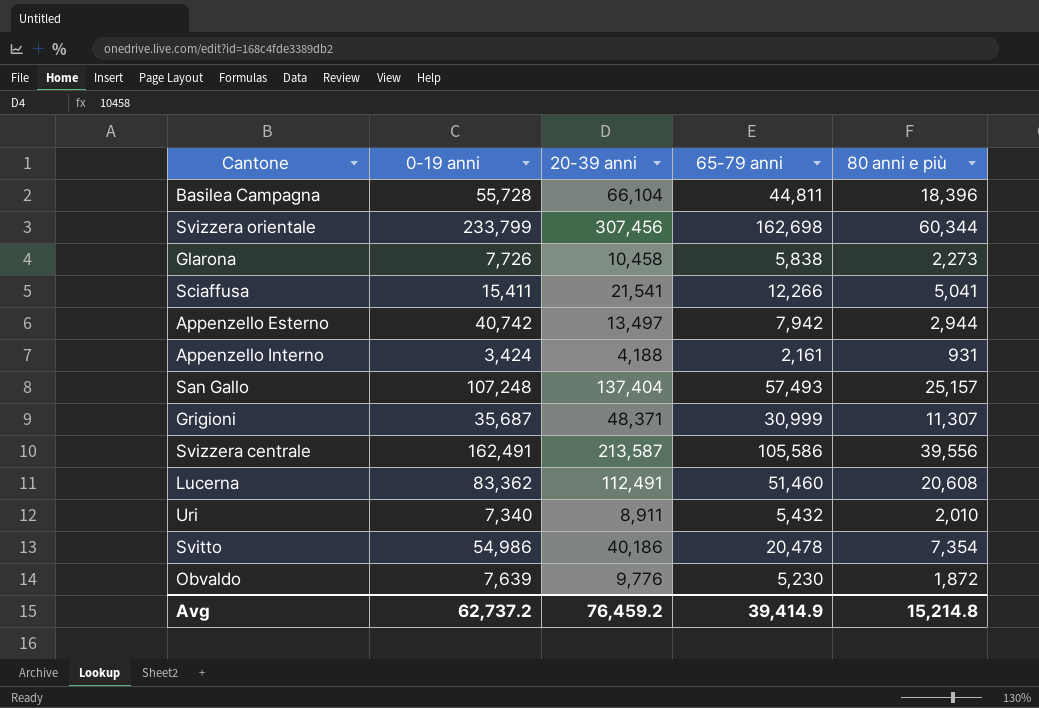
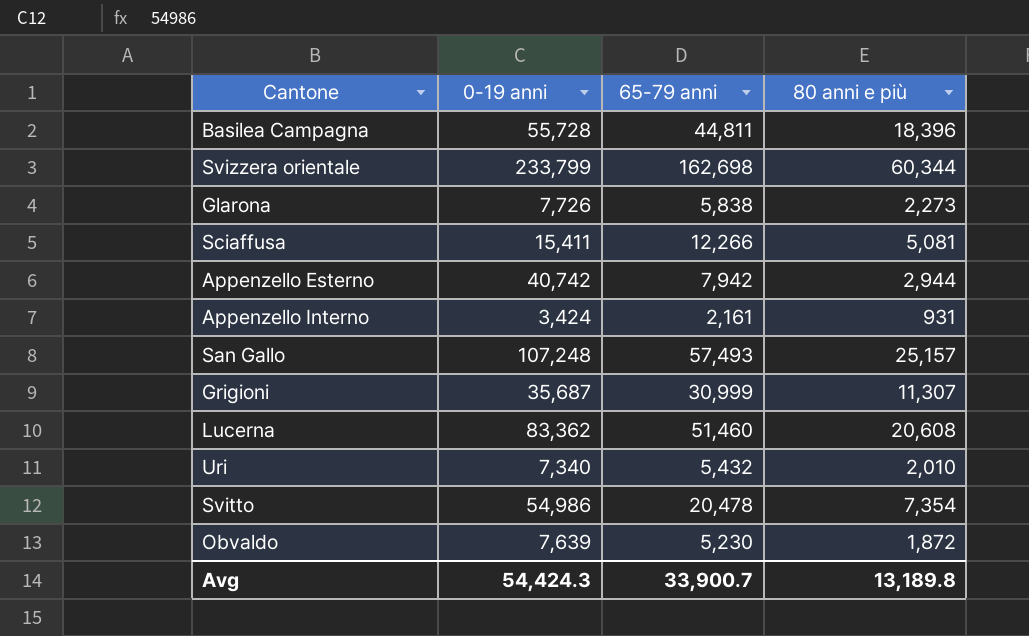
column 20-39 anni | position: 3 -> none
row Svizzera centrale: 162,491 | 213,587 | 105,586 | 39,556 -> none
Sciaffusa | 80 anni e più: 5,041 -> 5,081
Avg | 0-19 anni: 62,737.2 -> 54,424.3
Avg | 65-79 anni: 39,414.9 -> 33,900.7
Avg | 80 anni e più: 15,214.8 -> 13,189.8

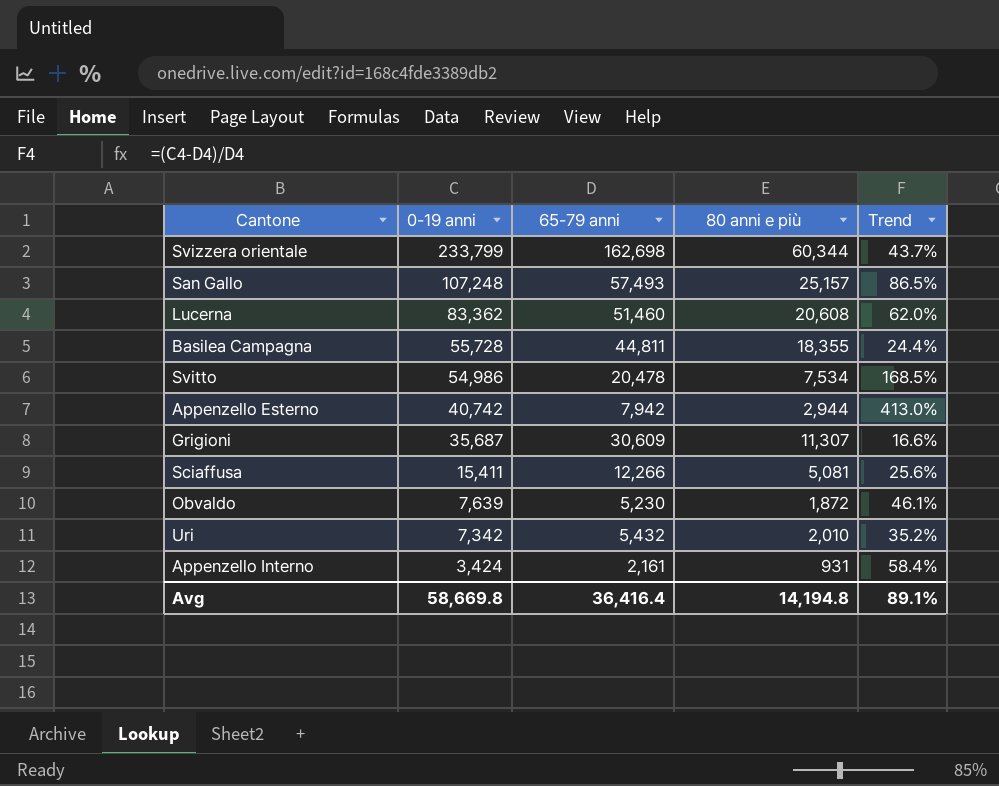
row order: none -> 0-19 anni descending
column Trend | formula: none -> ([0-19 anni] - [65-79 anni]) / [65-79 anni]
row Glarona: 7,726 | 5,838 | 2,273 -> none
Basilea Campagna | 80 anni e più: 18,396 -> 18,355
Svitto | 80 anni e più: 7,354 -> 7,534
Grigioni | 65-79 anni: 30,999 -> 30,609
Uri | 0-19 anni: 7,340 -> 7,342
Avg | 0-19 anni: 54,424.3 -> 58,669.8
Avg | 65-79 anni: 33,900.7 -> 36,416.4
Avg | 80 anni e più: 13,189.8 -> 14,194.8

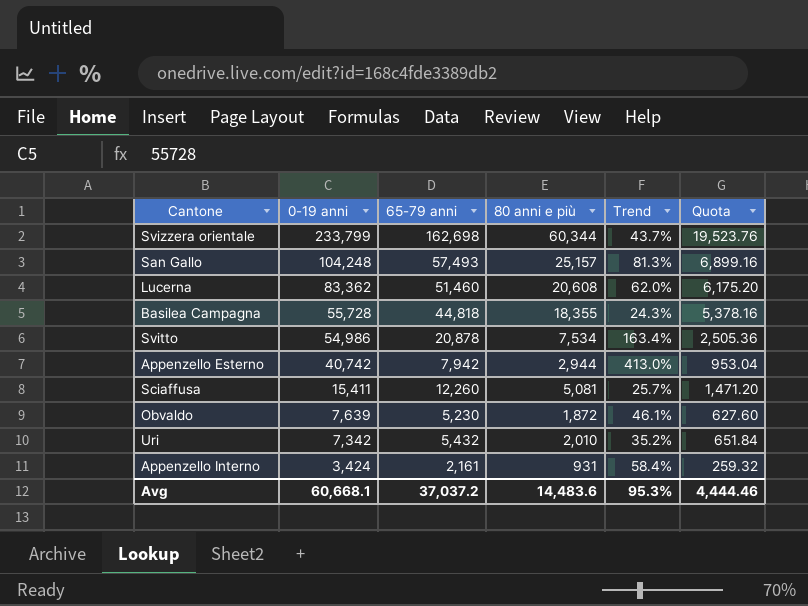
column Quota | formula: none -> [65-79 anni] * 0.12
row Grigioni: 35,687 | 30,609 | 11,307 | 16.6% -> none
San Gallo | 0-19 anni: 107,248 -> 104,248
San Gallo | Trend: 86.5% -> 81.3%
Basilea Campagna | 65-79 anni: 44,811 -> 44,818
Basilea Campagna | Trend: 24.4% -> 24.3%
Svitto | 65-79 anni: 20,478 -> 20,878
Svitto | Trend: 168.5% -> 163.4%
Sciaffusa | 65-79 anni: 12,266 -> 12,260
Sciaffusa | Trend: 25.6% -> 25.7%
Avg | 0-19 anni: 58,669.8 -> 60,668.1
Avg | 65-79 anni: 36,416.4 -> 37,037.2
Avg | 80 anni e più: 14,194.8 -> 14,483.6
Avg | Trend: 89.1% -> 95.3%

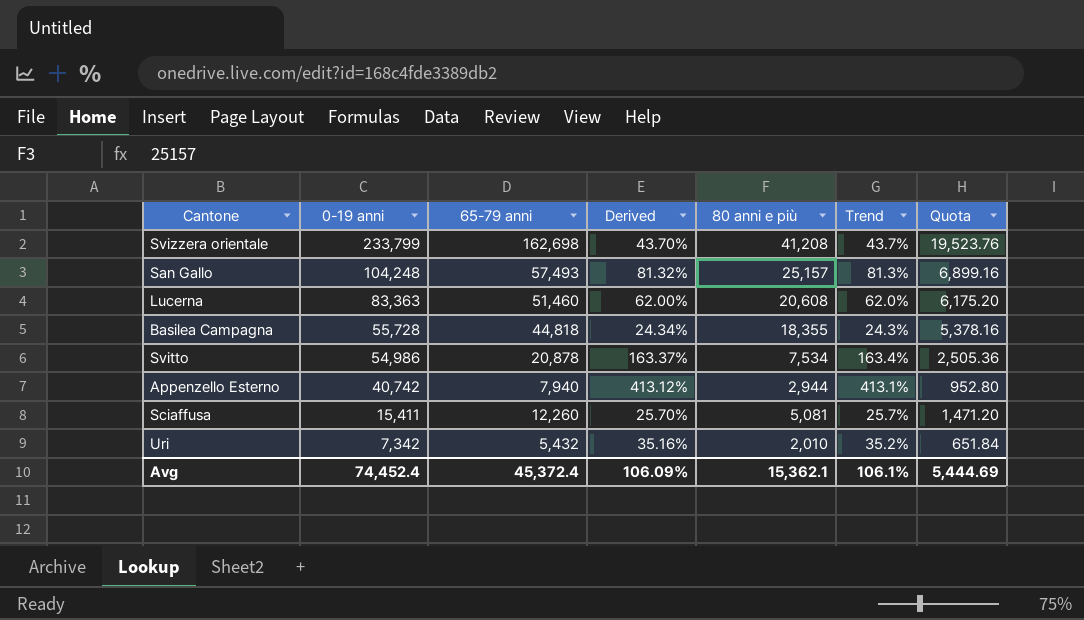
column Derived | formula: none -> ([0-19 anni] - [65-79 anni]) / [65-79 anni]
row Obvaldo: 7,639 | 5,230 | 1,872 | 46.1% | 627.60 -> none
row Appenzello Interno: 3,424 | 2,161 | 931 | 58.4% | 259.32 -> none
Svizzera orientale | 80 anni e più: 60,344 -> 41,208
Lucerna | 0-19 anni: 83,362 -> 83,363
Appenzello Esterno | 65-79 anni: 7,942 -> 7,940
Appenzello Esterno | Trend: 413.0% -> 413.1%
Appenzello Esterno | Quota: 953.04 -> 952.80
Avg | 0-19 anni: 60,668.1 -> 74,452.4
Avg | 65-79 anni: 37,037.2 -> 45,372.4
Avg | 80 anni e più: 14,483.6 -> 15,362.1
Avg | Trend: 95.3% -> 106.1%
Avg | Quota: 4,444.46 -> 5,444.69

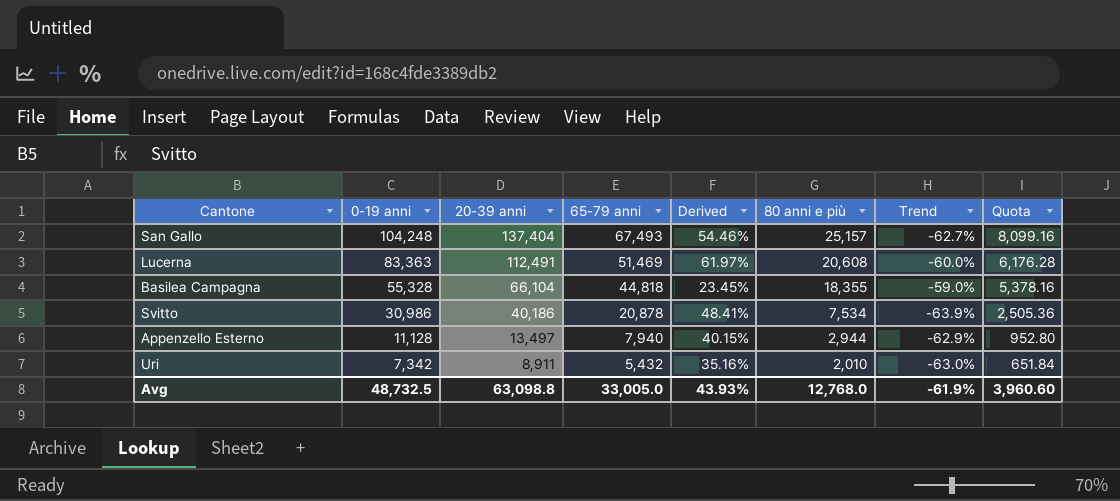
column 20-39 anni | position: none -> 3
column Trend | formula: ([0-19 anni] - [65-79 anni]) / [65-79 anni] -> ([80 anni e più] - [65-79 anni]) / [65-79 anni]
row Svizzera orientale: 233,799 | 162,698 | 43.70% | 41,208 | 43.7% | 19,523.76 -> none
row Sciaffusa: 15,411 | 12,260 | 25.70% | 5,081 | 25.7% | 1,471.20 -> none
San Gallo | 65-79 anni: 57,493 -> 67,493
San Gallo | Derived: 81.32% -> 54.46%
San Gallo | Quota: 6,899.16 -> 8,099.16
Lucerna | 65-79 anni: 51,460 -> 51,469
Lucerna | Derived: 62.00% -> 61.97%
Lucerna | Quota: 6,175.20 -> 6,176.28
Basilea Campagna | 0-19 anni: 55,728 -> 55,328
Basilea Campagna | Derived: 24.34% -> 23.45%
Svitto | 0-19 anni: 54,986 -> 30,986
Svitto | Derived: 163.37% -> 48.41%
Appenzello Esterno | 0-19 anni: 40,742 -> 11,128
Appenzello Esterno | Derived: 413.12% -> 40.15%
Avg | 0-19 anni: 74,452.4 -> 48,732.5
Avg | 65-79 anni: 45,372.4 -> 33,005.0
Avg | Derived: 106.09% -> 43.93%
Avg | 80 anni e più: 15,362.1 -> 12,768.0
Avg | Trend: 106.1% -> -61.9%
Avg | Quota: 5,444.69 -> 3,960.60

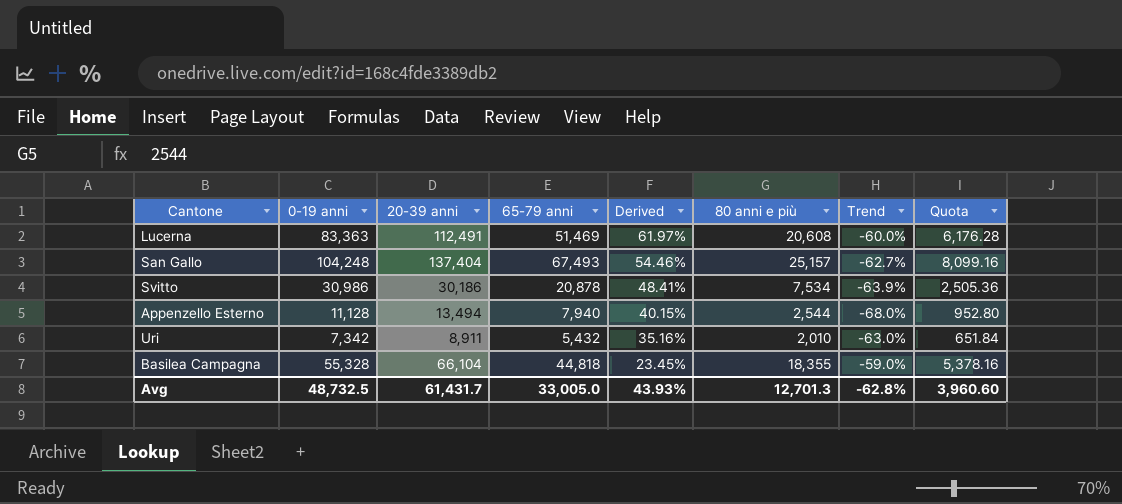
row order: 0-19 anni descending -> Derived descending
Svitto | 20-39 anni: 40,186 -> 30,186
Appenzello Esterno | 20-39 anni: 13,497 -> 13,494
Appenzello Esterno | 80 anni e più: 2,944 -> 2,544
Appenzello Esterno | Trend: -62.9% -> -68.0%
Avg | 20-39 anni: 63,098.8 -> 61,431.7
Avg | 80 anni e più: 12,768.0 -> 12,701.3
Avg | Trend: -61.9% -> -62.8%

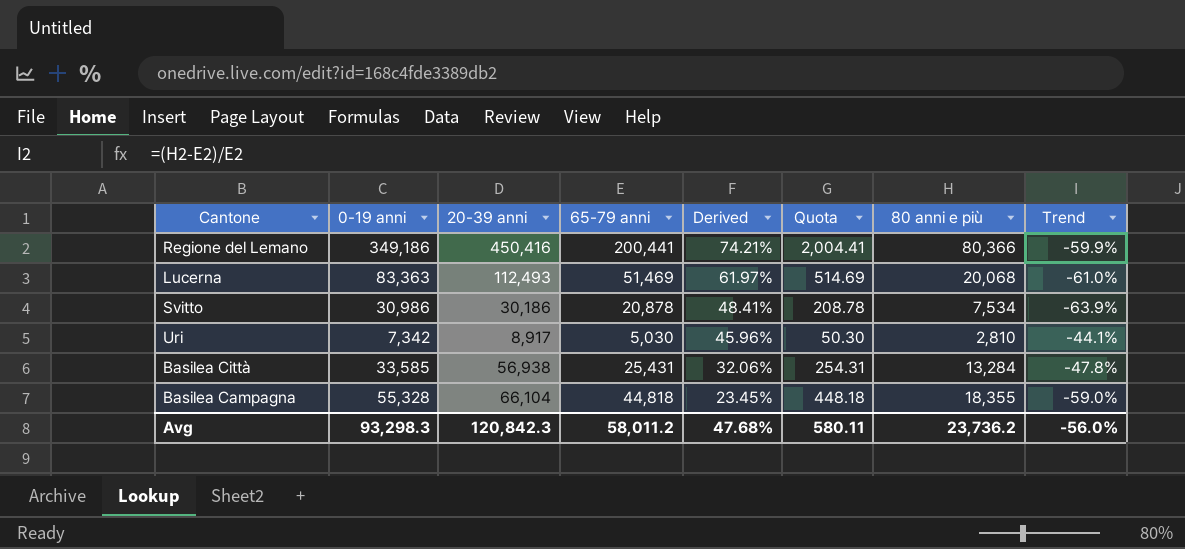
column Quota | formula: [65-79 anni] * 0.12 -> [65-79 anni] * 0.01
column Quota | position: 8 -> 6
row San Gallo: 104,248 | 137,404 | 67,493 | 54.46% | 25,157 | -62.7% | 8,099.16 -> none
row Appenzello Esterno: 11,128 | 13,494 | 7,940 | 40.15% | 2,544 | -68.0% | 952.80 -> none
row Regione del Lemano: none -> 349,186 | 450,416 | 200,441 | 74.21% | 2,004.41 | 80,366 | -59.9%
Lucerna | 20-39 anni: 112,491 -> 112,493
Lucerna | 80 anni e più: 20,608 -> 20,068
Lucerna | Trend: -60.0% -> -61.0%
Uri | 20-39 anni: 8,911 -> 8,917
Uri | 65-79 anni: 5,432 -> 5,030
Uri | Derived: 35.16% -> 45.96%
Uri | 80 anni e più: 2,010 -> 2,810
Uri | Trend: -63.0% -> -44.1%
row Basilea Città: none -> 33,585 | 56,938 | 25,431 | 32.06% | 254.31 | 13,284 | -47.8%
Avg | 0-19 anni: 48,732.5 -> 93,298.3
Avg | 20-39 anni: 61,431.7 -> 120,842.3
Avg | 65-79 anni: 33,005.0 -> 58,011.2
Avg | Derived: 43.93% -> 47.68%
Avg | Quota: 3,960.60 -> 580.11
Avg | 80 anni e più: 12,701.3 -> 23,736.2
Avg | Trend: -62.8% -> -56.0%

